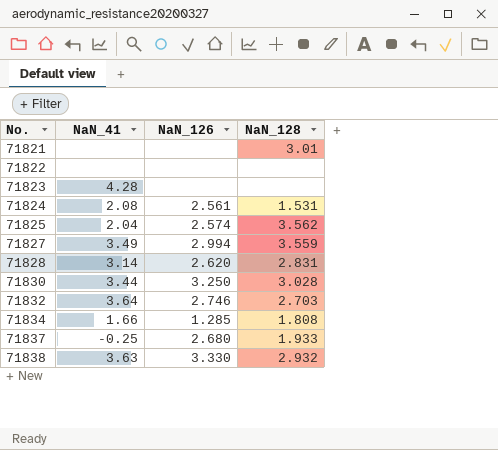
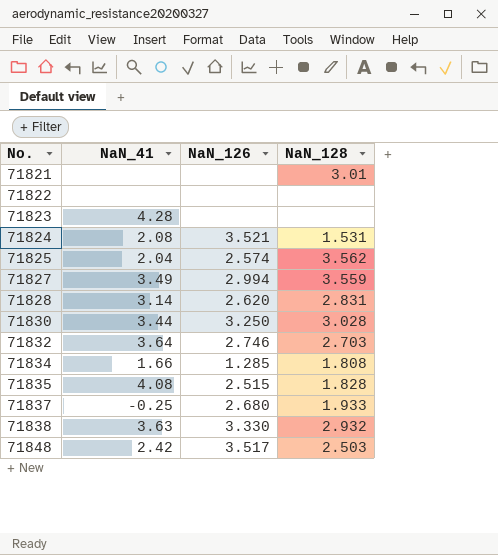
71824 | NaN_126: 2.561 -> 3.521
row 71835: none -> 4.08 | 2.515 | 1.828
row 71848: none -> 2.42 | 3.517 | 2.503

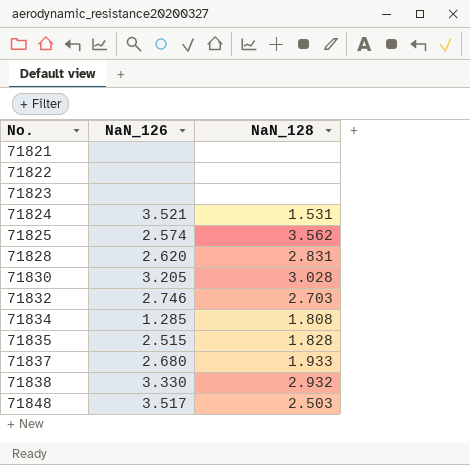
column NaN_41 | position: 2 -> none
row 71827: 3.49 | 2.994 | 3.559 -> none
71821 | NaN_128: 3.01 -> none
71830 | NaN_126: 3.250 -> 3.205

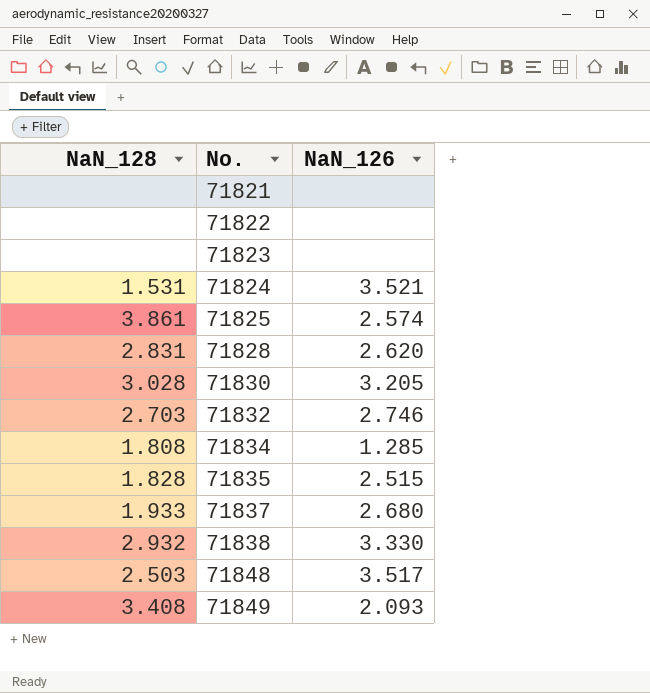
column NaN_128 | position: 3 -> 1
71825 | NaN_128: 3.562 -> 3.861
row 71849: none -> 3.408 | 2.093

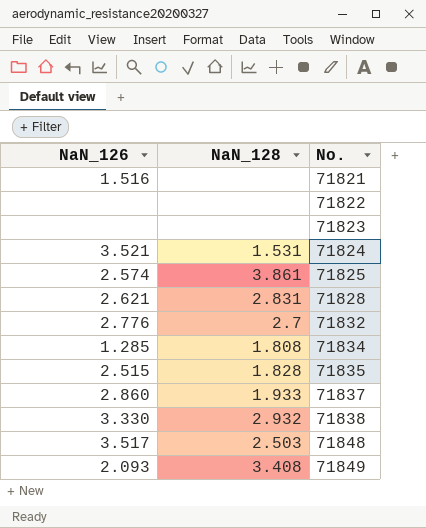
column NaN_126 | position: 3 -> 1
row 71830: 3.028 | 3.205 -> none
71821 | NaN_126: none -> 1.516
71828 | NaN_126: 2.620 -> 2.621
71832 | NaN_126: 2.746 -> 2.776
71832 | NaN_128: 2.703 -> 2.7
71837 | NaN_126: 2.680 -> 2.860

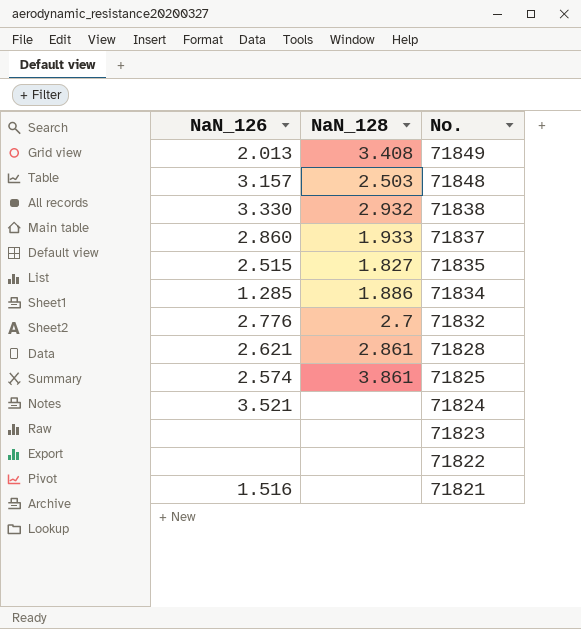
row order: No. ascending -> No. descending
71849 | NaN_126: 2.093 -> 2.013
71848 | NaN_126: 3.517 -> 3.157
71835 | NaN_128: 1.828 -> 1.827
71834 | NaN_128: 1.808 -> 1.886
71828 | NaN_128: 2.831 -> 2.861
71824 | NaN_128: 1.531 -> none

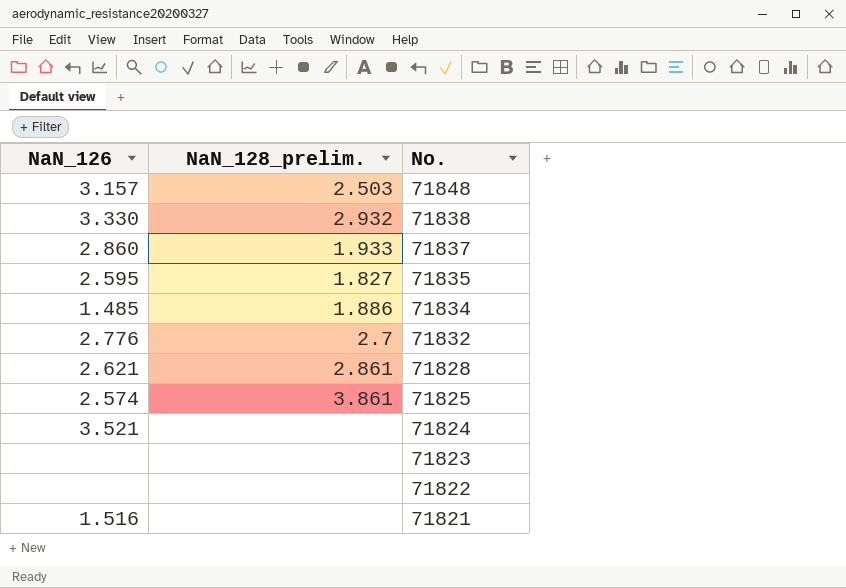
column name: NaN_128 -> NaN_128_prelim.
row 71849: 2.013 | 3.408 -> none
71835 | NaN_126: 2.515 -> 2.595
71834 | NaN_126: 1.285 -> 1.485

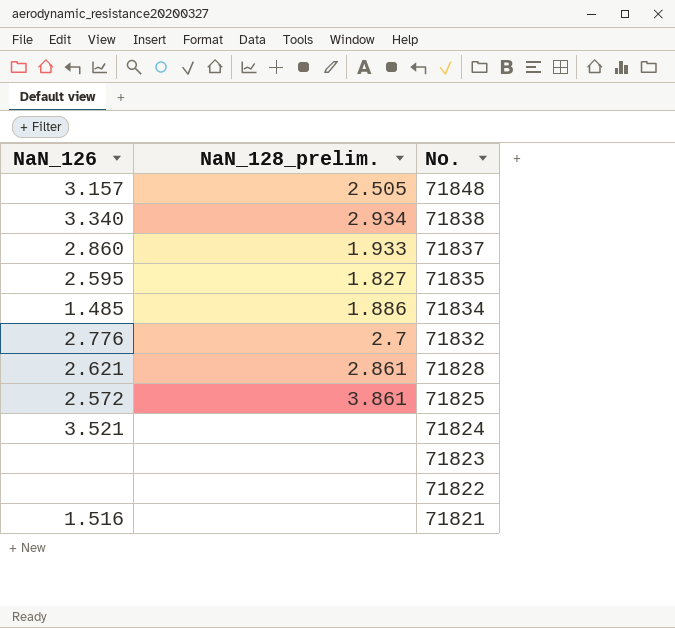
71848 | NaN_128_prelim.: 2.503 -> 2.505
71838 | NaN_126: 3.330 -> 3.340
71838 | NaN_128_prelim.: 2.932 -> 2.934
71825 | NaN_126: 2.574 -> 2.572

